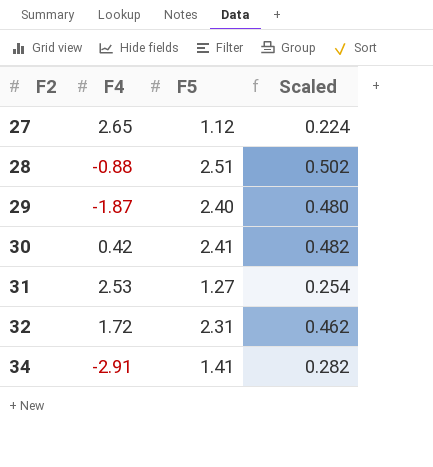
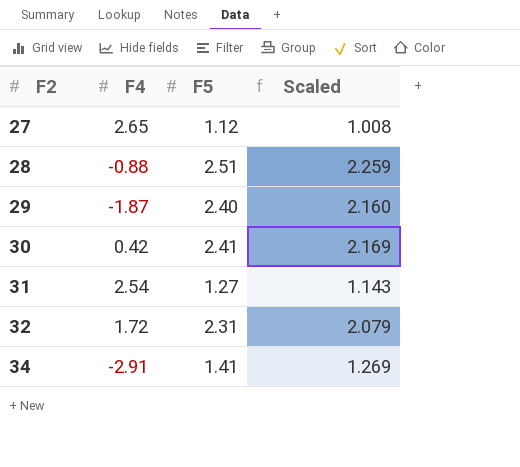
column Scaled | formula: [F5] * 0.2 -> [F5] * 0.9
31 | F4: 2.53 -> 2.54

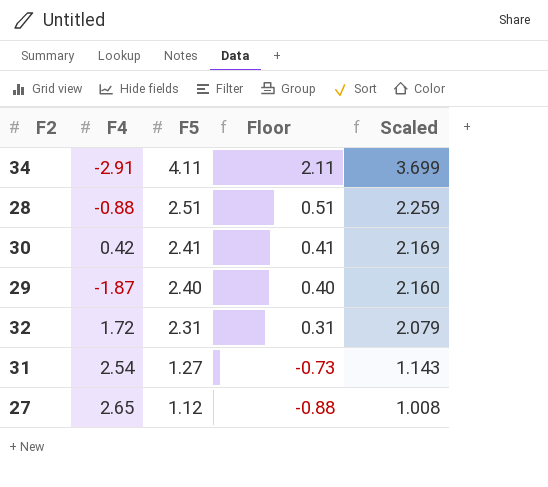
row order: F2 ascending -> F5 descending
column Floor | formula: none -> [F5] - 2
34 | F5: 1.41 -> 4.11
34 | Scaled: 1.269 -> 3.699

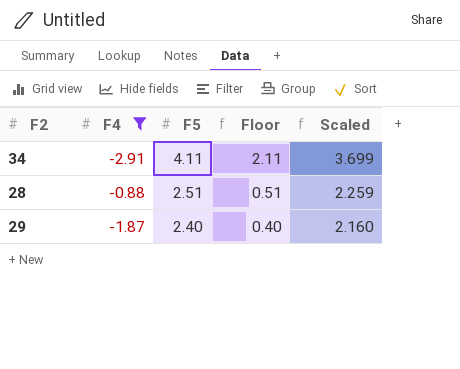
filter: none -> F4 <= -0.88

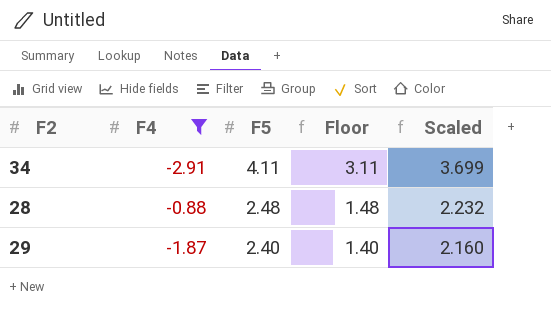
column Floor | formula: [F5] - 2 -> [F5] - 1
28 | F5: 2.51 -> 2.48
28 | Scaled: 2.259 -> 2.232

